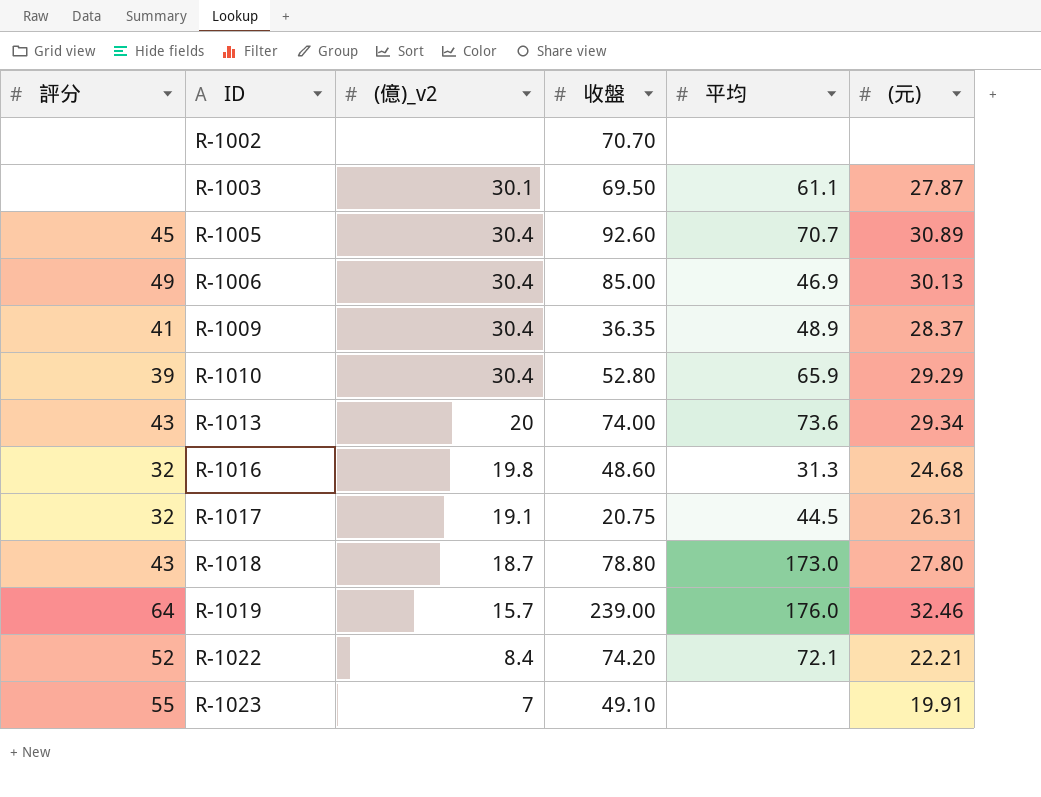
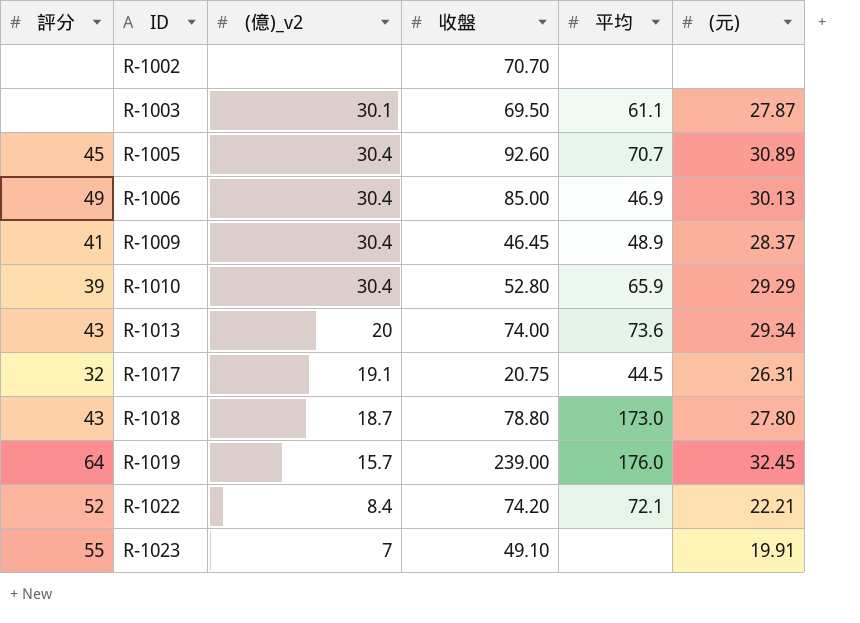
row R-1016: 32 | 19.8 | 48.60 | 31.3 | 24.68 -> none
R-1009 | 收盤: 36.35 -> 46.45
R-1019 | (元): 32.46 -> 32.45

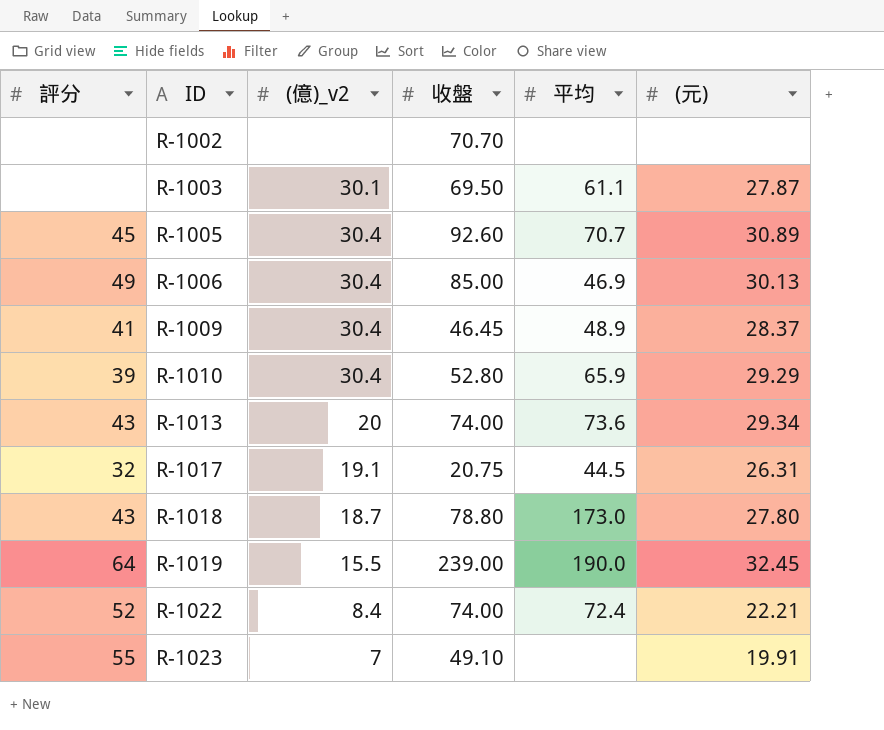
R-1019 | (億)_v2: 15.7 -> 15.5
R-1019 | 平均: 176.0 -> 190.0
R-1022 | 收盤: 74.20 -> 74.00
R-1022 | 平均: 72.1 -> 72.4

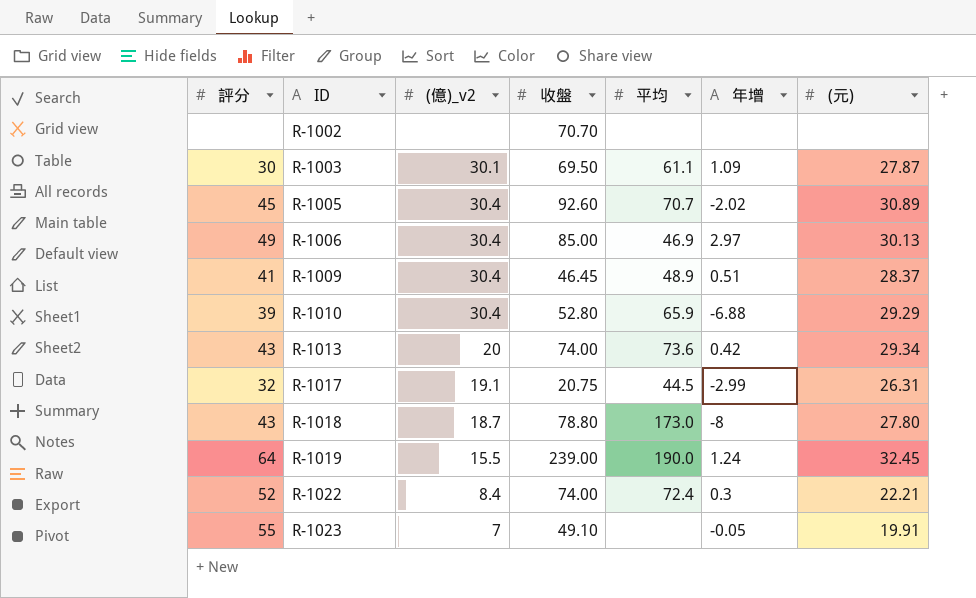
column 年增 | position: none -> 6
R-1003 | 評分: none -> 30

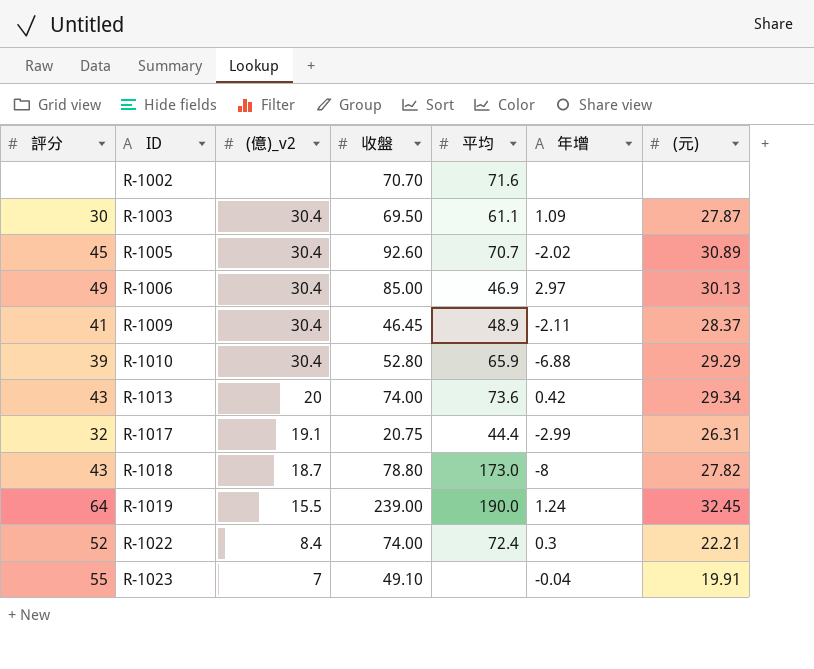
R-1002 | 平均: none -> 71.6
R-1003 | (億)_v2: 30.1 -> 30.4
R-1009 | 年增: 0.51 -> -2.11
R-1017 | 平均: 44.5 -> 44.4
R-1018 | (元): 27.80 -> 27.82
R-1023 | 年增: -0.05 -> -0.04

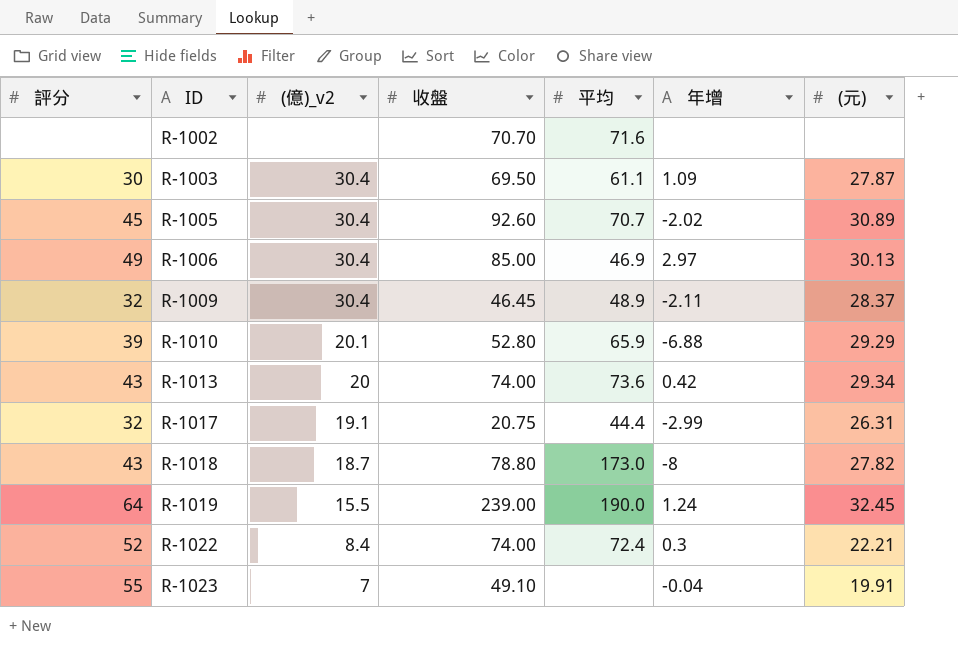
R-1009 | 評分: 41 -> 32
R-1010 | (億)_v2: 30.4 -> 20.1

